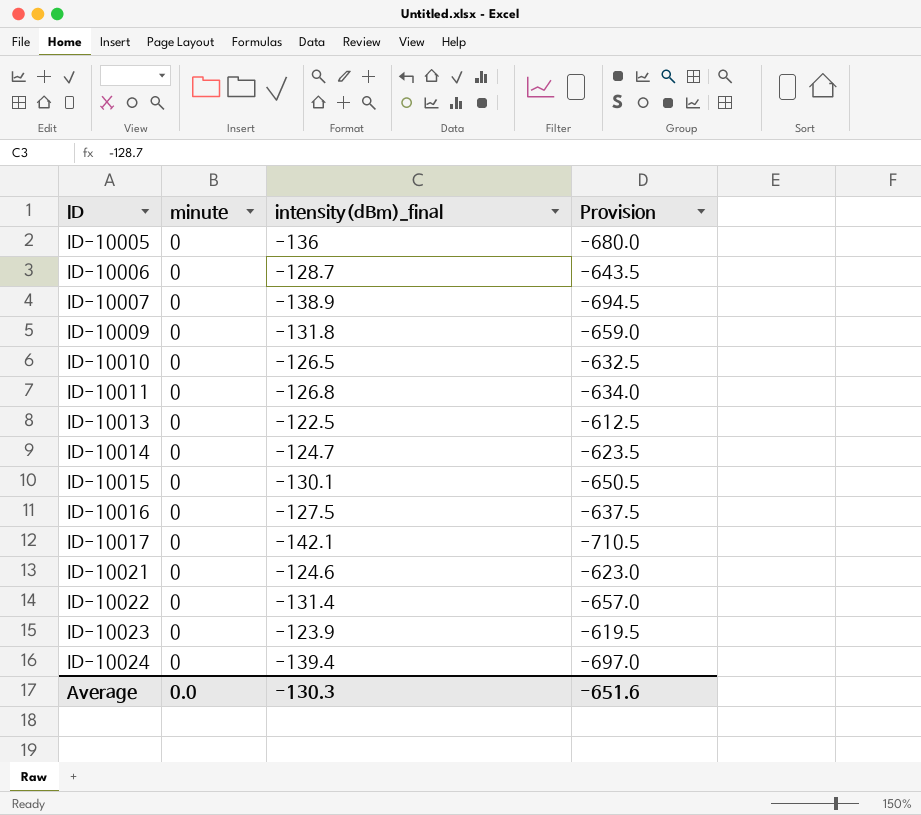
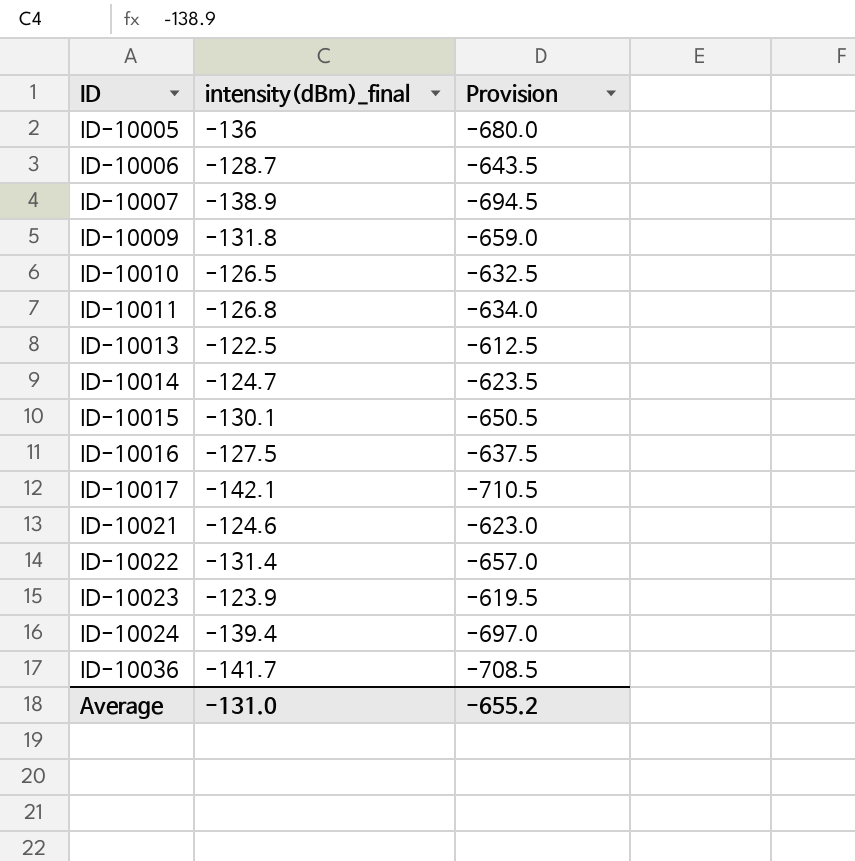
column minute | position: 2 -> none
row ID-10036: none -> -141.7 | -708.5
Average | intensity(dBm)_final: -130.3 -> -131.0
Average | Provision: -651.6 -> -655.2

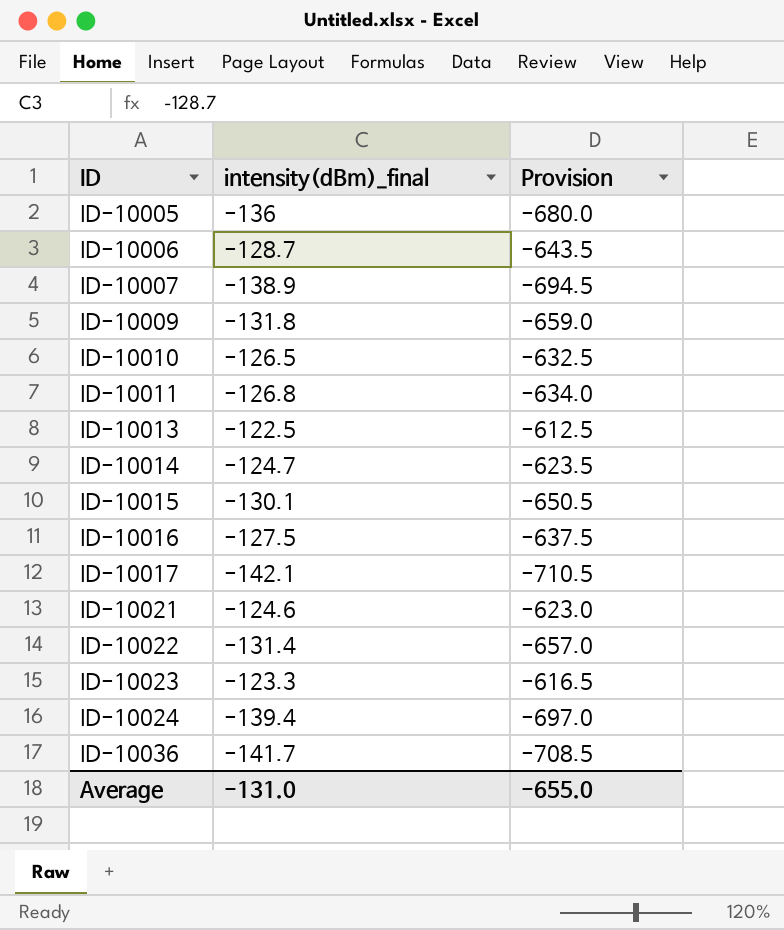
ID-10023 | intensity(dBm)_final: -123.9 -> -123.3
ID-10023 | Provision: -619.5 -> -616.5
Average | Provision: -655.2 -> -655.0

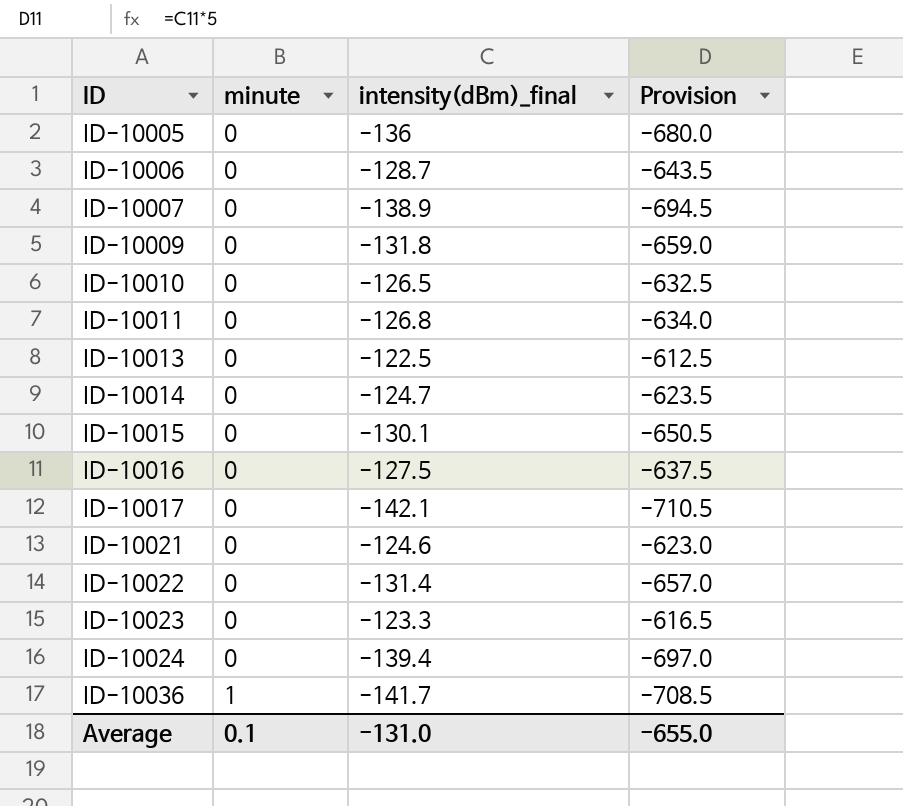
column minute | position: none -> 2

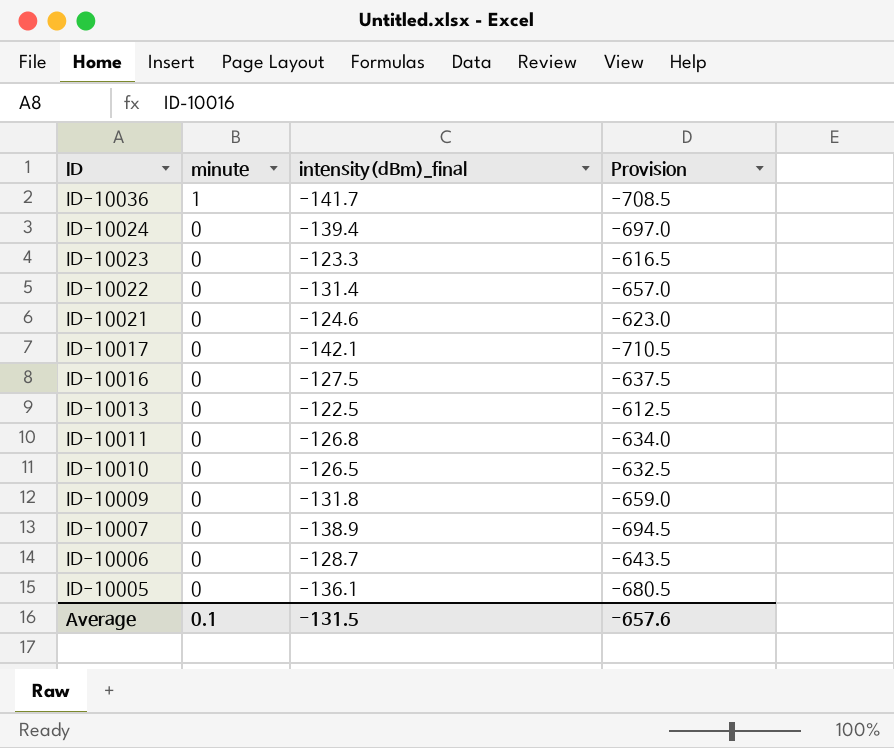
row order: ID ascending -> ID descending
row ID-10014: 0 | -124.7 | -623.5 -> none
row ID-10015: 0 | -130.1 | -650.5 -> none
ID-10005 | intensity(dBm)_final: -136 -> -136.1
ID-10005 | Provision: -680.0 -> -680.5
Average | intensity(dBm)_final: -131.0 -> -131.5
Average | Provision: -655.0 -> -657.6

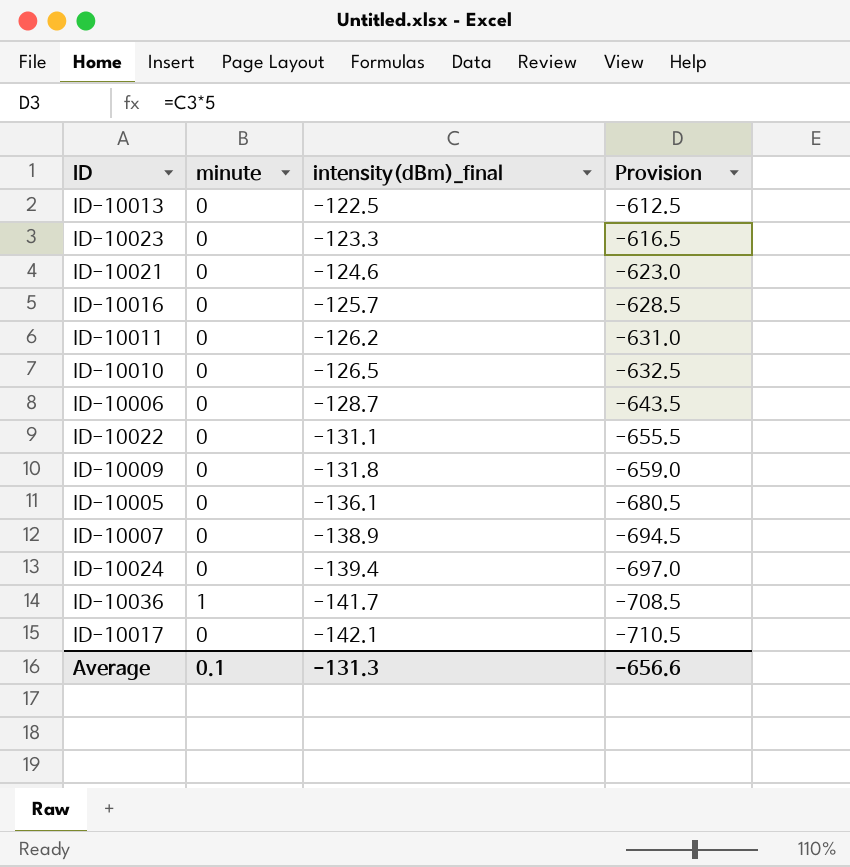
row order: ID descending -> intensity(dBm)_final descending
ID-10016 | intensity(dBm)_final: -127.5 -> -125.7
ID-10016 | Provision: -637.5 -> -628.5
ID-10011 | intensity(dBm)_final: -126.8 -> -126.2
ID-10011 | Provision: -634.0 -> -631.0
ID-10022 | intensity(dBm)_final: -131.4 -> -131.1
ID-10022 | Provision: -657.0 -> -655.5
Average | intensity(dBm)_final: -131.5 -> -131.3
Average | Provision: -657.6 -> -656.6

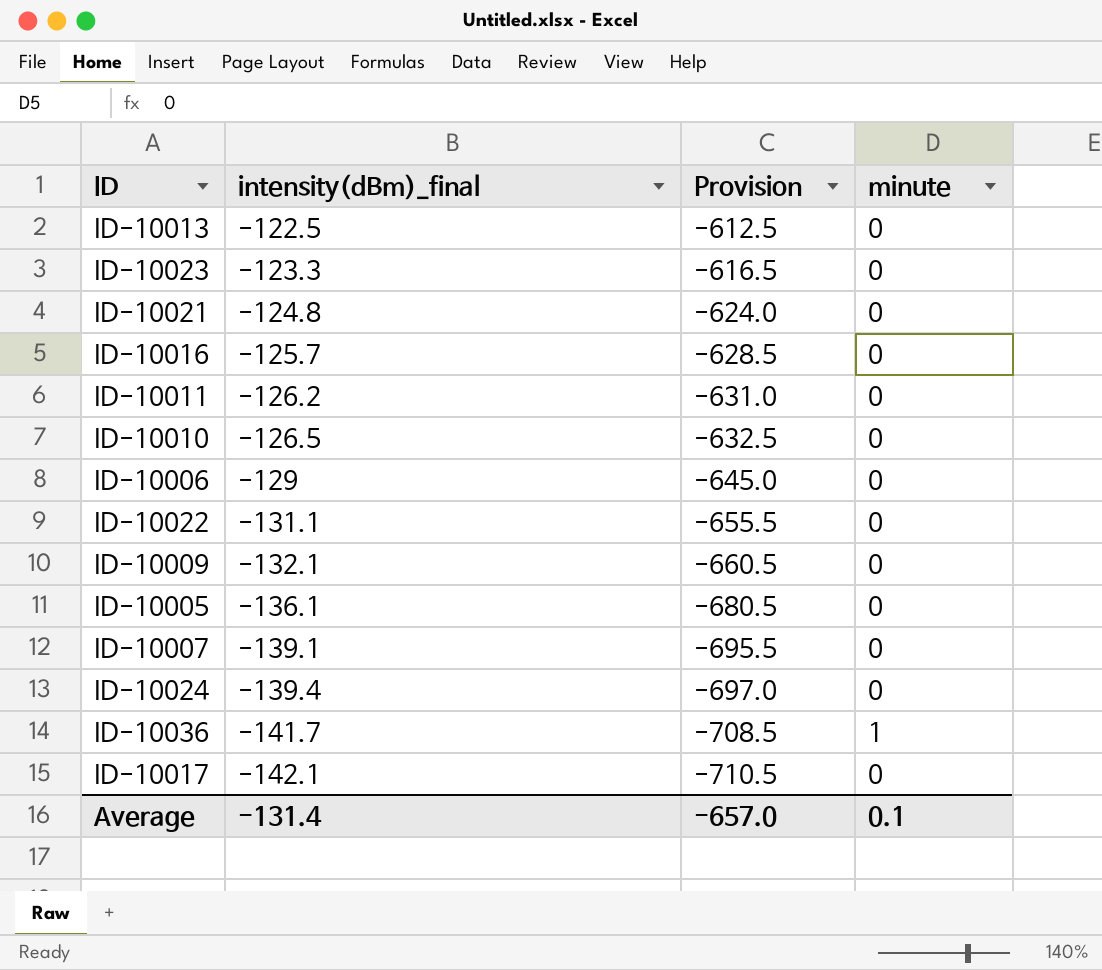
column minute | position: 2 -> 4
ID-10021 | intensity(dBm)_final: -124.6 -> -124.8
ID-10021 | Provision: -623.0 -> -624.0
ID-10006 | intensity(dBm)_final: -128.7 -> -129
ID-10006 | Provision: -643.5 -> -645.0
ID-10009 | intensity(dBm)_final: -131.8 -> -132.1
ID-10009 | Provision: -659.0 -> -660.5
ID-10007 | intensity(dBm)_final: -138.9 -> -139.1
ID-10007 | Provision: -694.5 -> -695.5
Average | intensity(dBm)_final: -131.3 -> -131.4
Average | Provision: -656.6 -> -657.0

